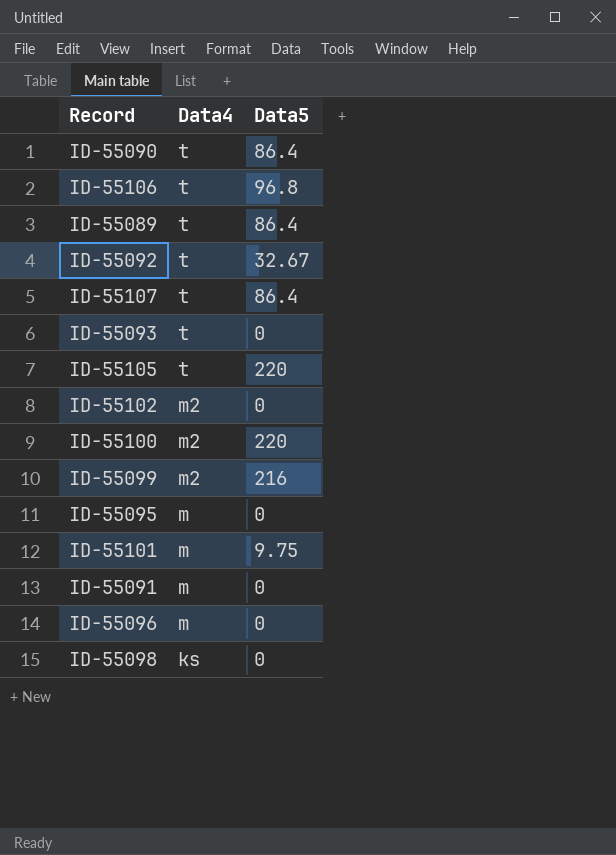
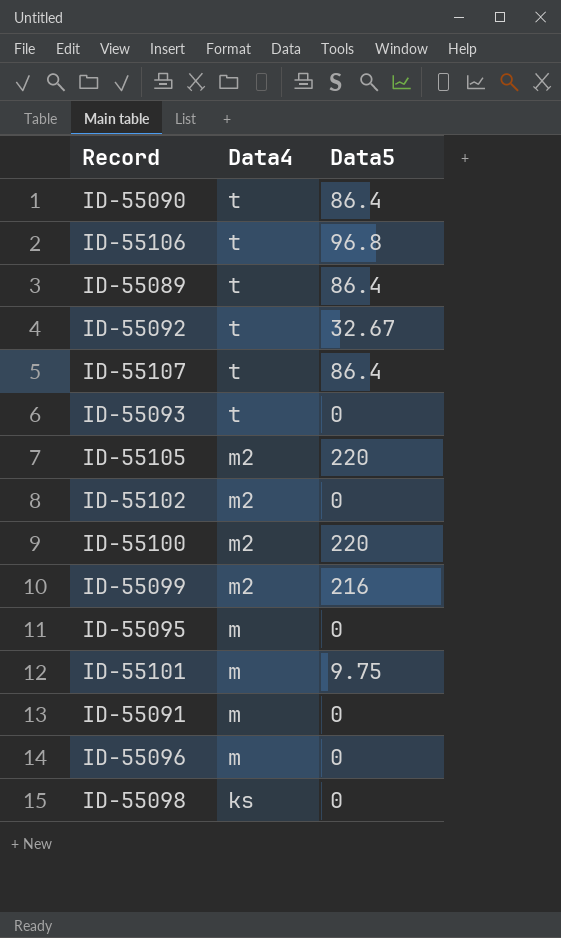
ID-55105 | Data4: t -> m2

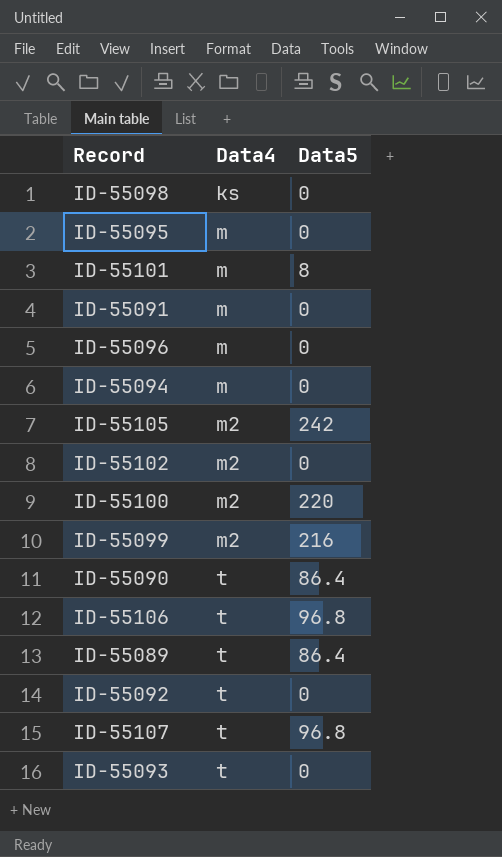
row order: Data4 descending -> Data4 ascending
ID-55101 | Data5: 9.75 -> 8
row ID-55094: none -> m | 0
ID-55105 | Data5: 220 -> 242
ID-55092 | Data5: 32.67 -> 0
ID-55107 | Data5: 86.4 -> 96.8

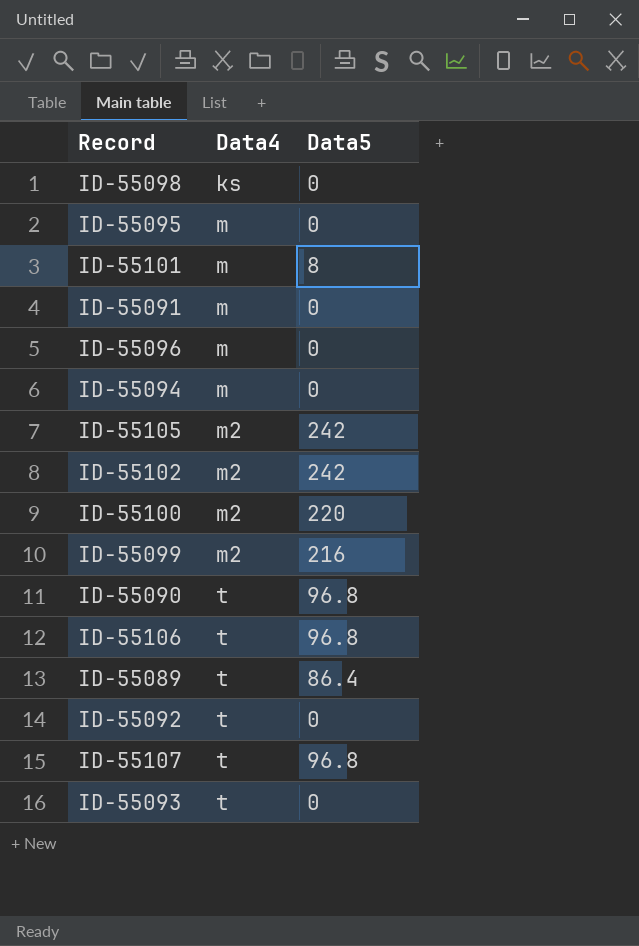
ID-55102 | Data5: 0 -> 242
ID-55090 | Data5: 86.4 -> 96.8

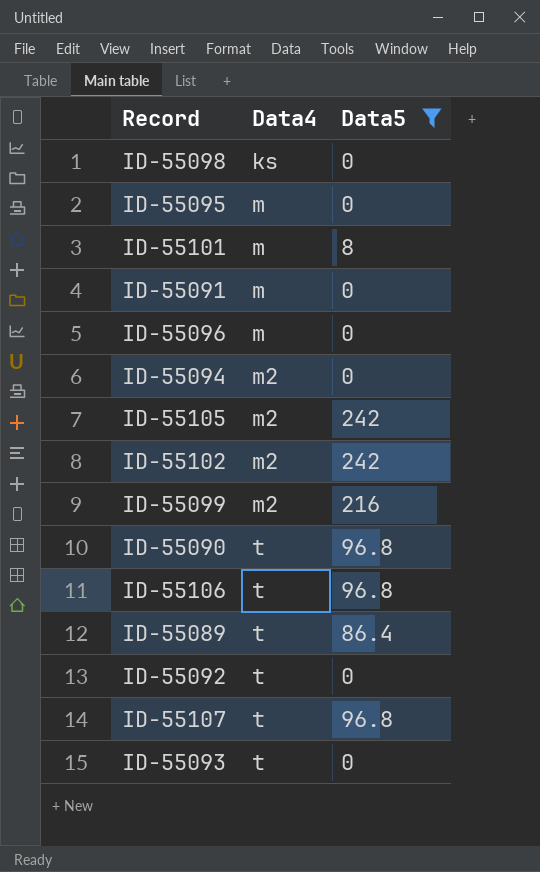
filter: none -> Data5 != 220
ID-55094 | Data4: m -> m2

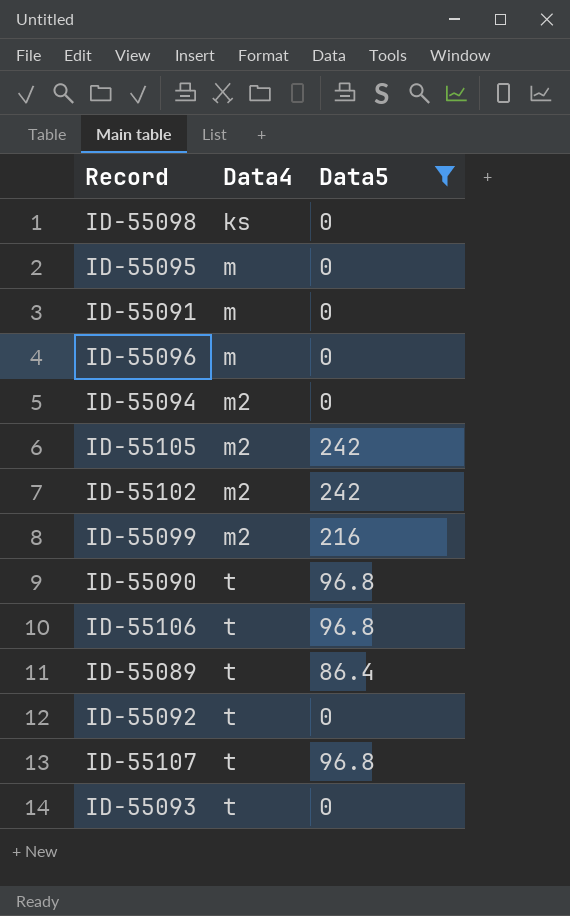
row ID-55101: m | 8 -> none

